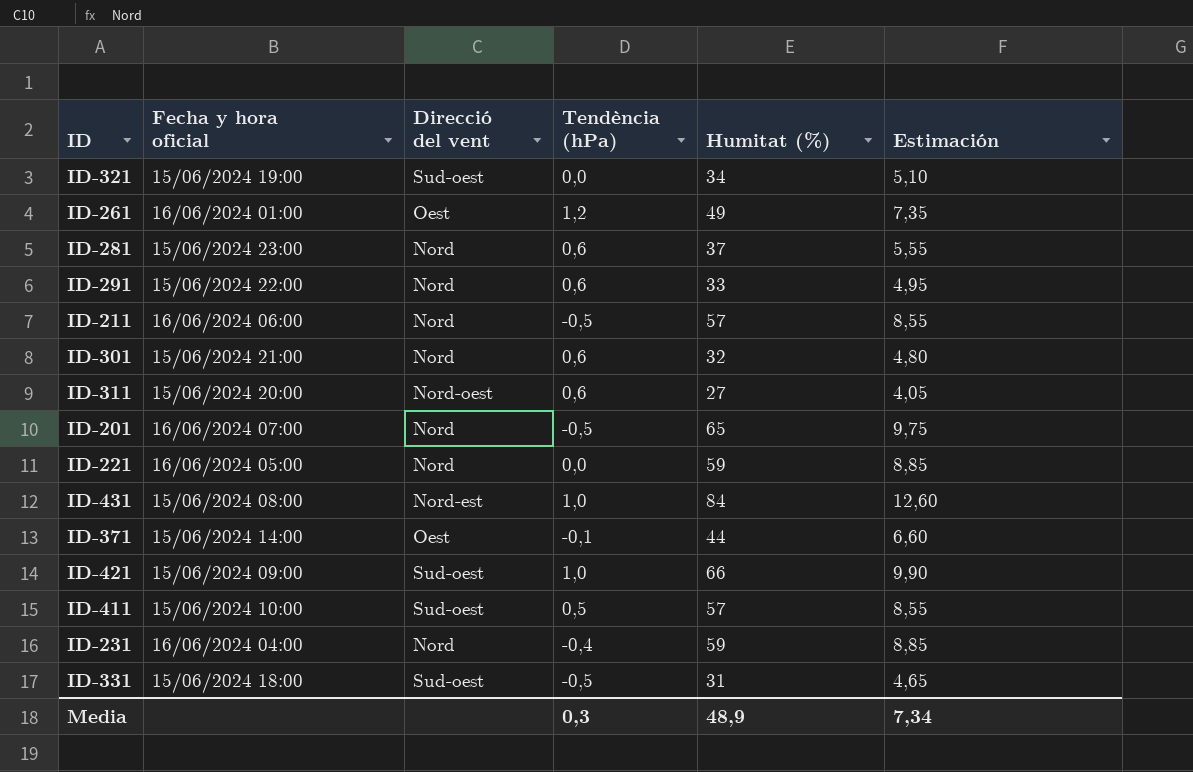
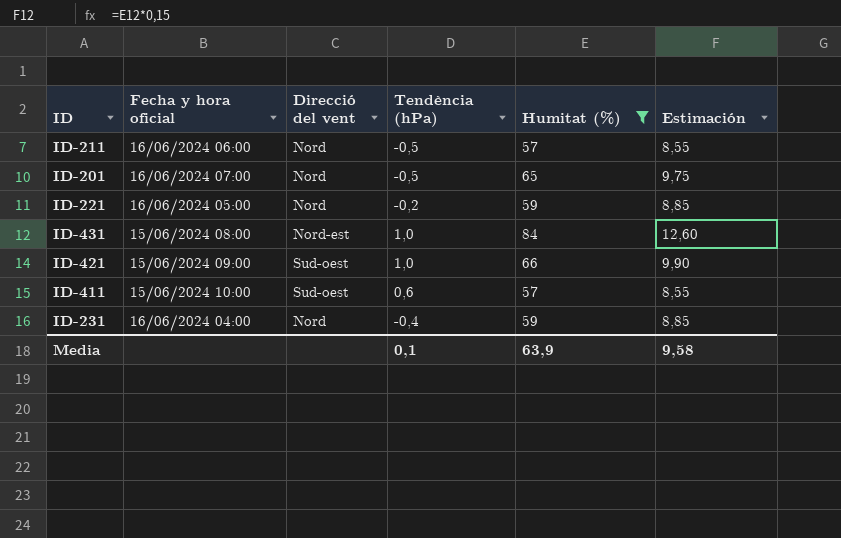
filter: none -> Humitat (%) >= 57
ID-221 | Tendència (hPa): 0,0 -> -0,2
ID-411 | Tendència (hPa): 0,5 -> 0,6
Media | Tendència (hPa): 0,3 -> 0,1
Media | Humitat (%): 48,9 -> 63,9
Media | Estimación: 7,34 -> 9,58

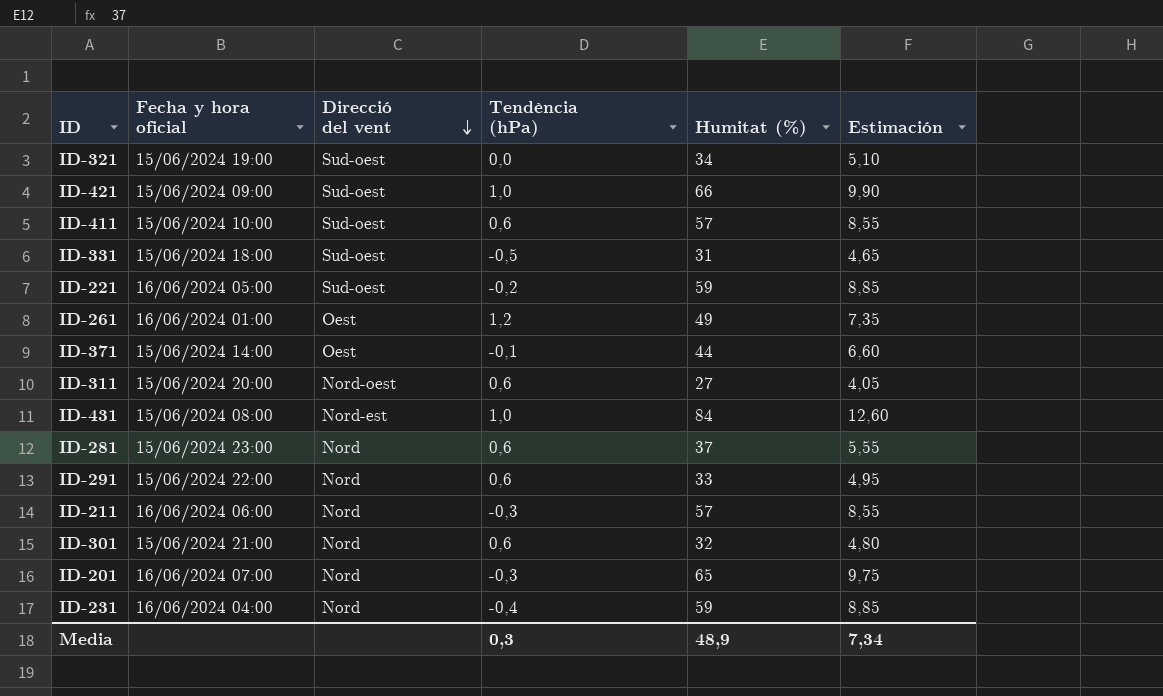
filter: Humitat (%) >= 57 -> none
row order: none -> Direcció del vent descending
ID-221 | Direcció del vent: Nord -> Sud-oest
ID-211 | Tendència (hPa): -0,5 -> -0,3
ID-201 | Tendència (hPa): -0,5 -> -0,3
Media | Tendència (hPa): 0,1 -> 0,3
Media | Humitat (%): 63,9 -> 48,9
Media | Estimación: 9,58 -> 7,34

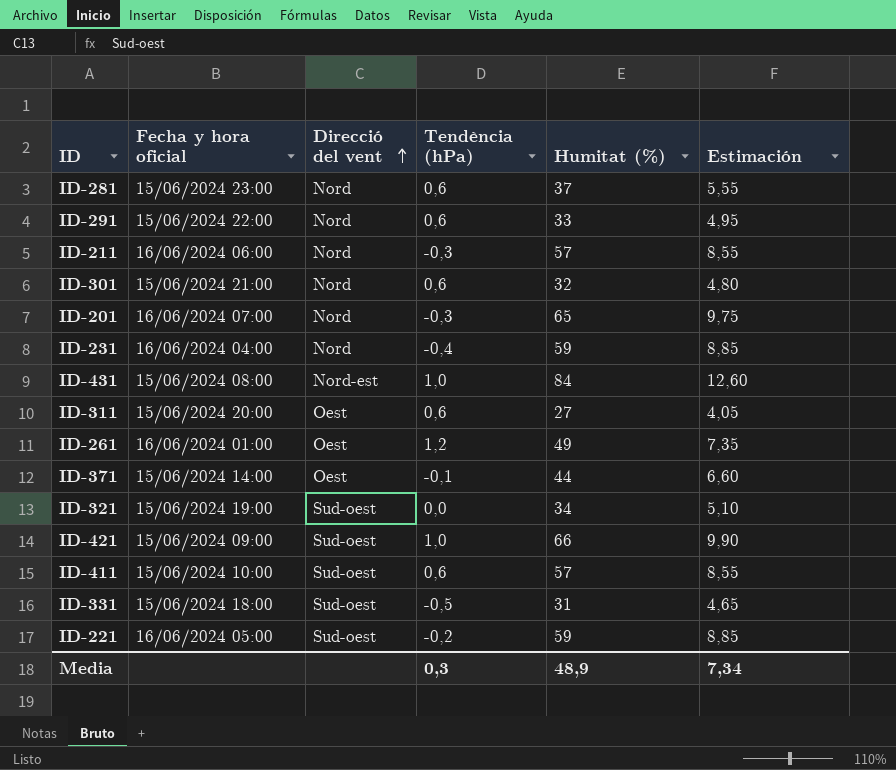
row order: Direcció del vent descending -> Direcció del vent ascending
ID-311 | Direcció del vent: Nord-oest -> Oest

